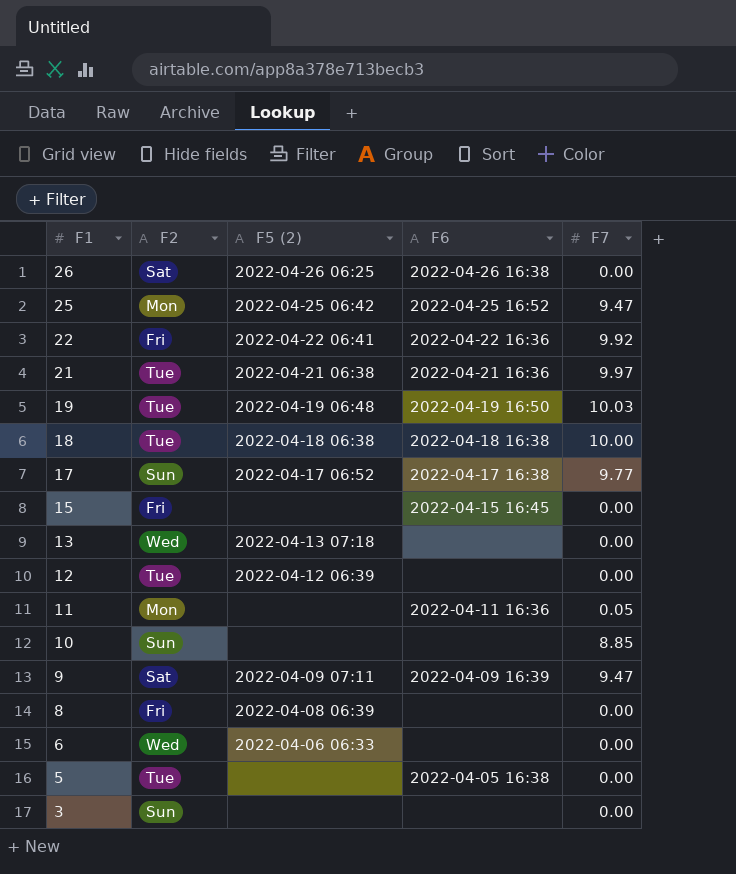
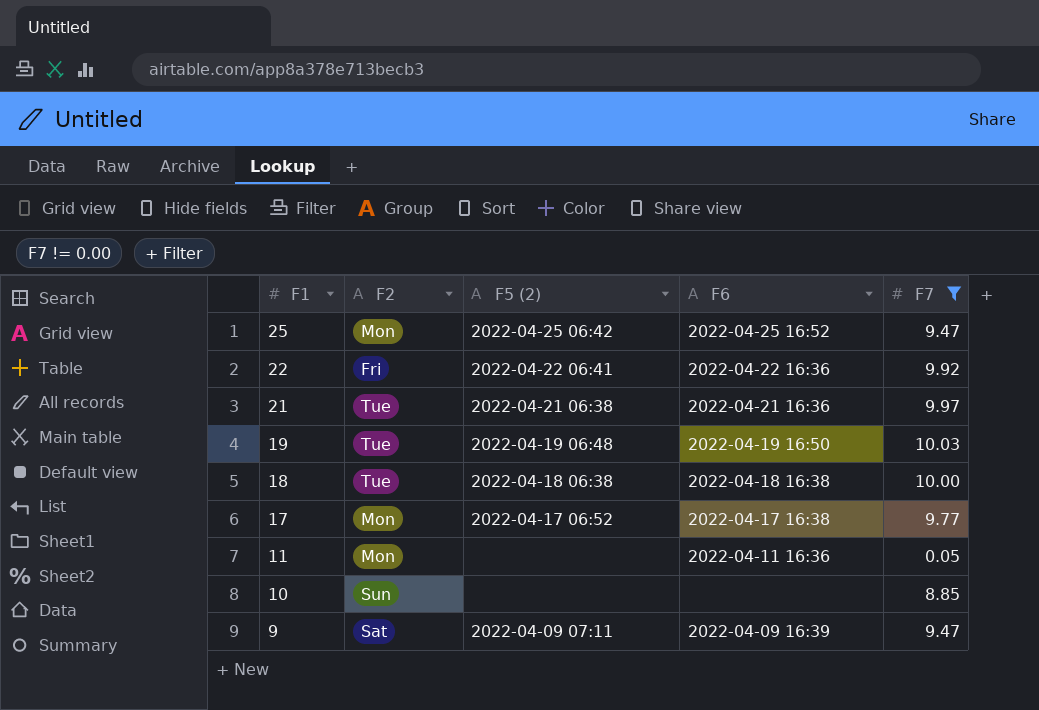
filter: none -> F7 != 0.00
17 | F2: Sun -> Mon

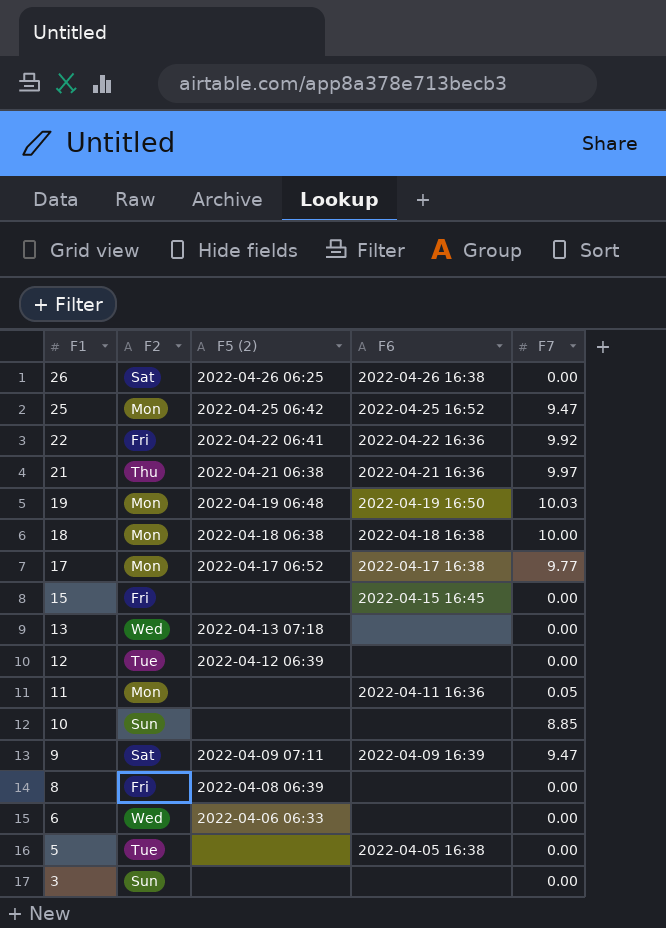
filter: F7 != 0.00 -> none
21 | F2: Tue -> Thu
19 | F2: Tue -> Mon
18 | F2: Tue -> Mon

